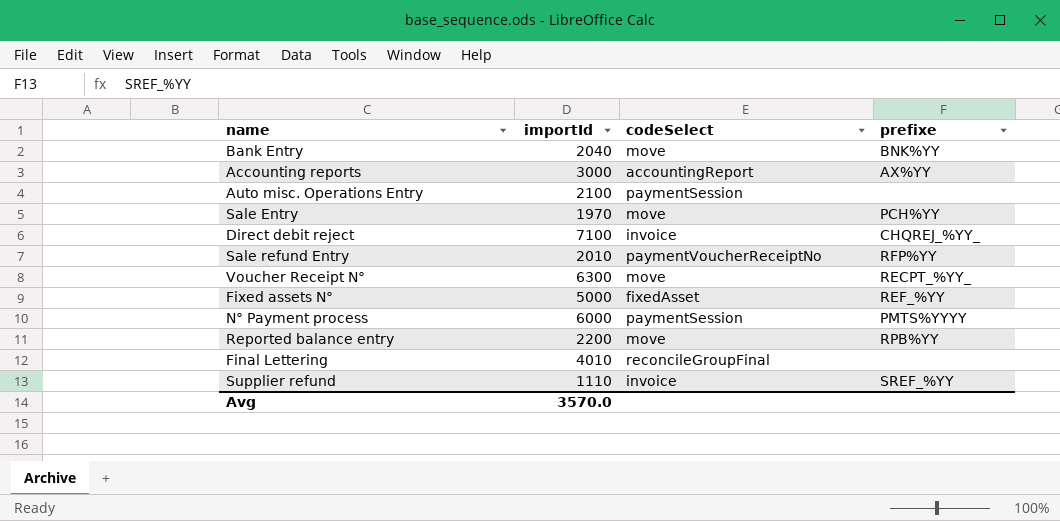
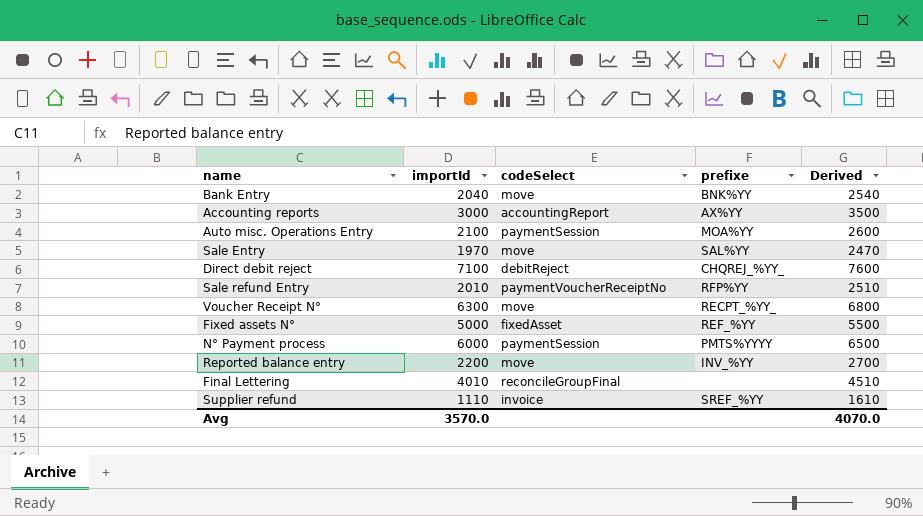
column Derived | formula: none -> [importId] + 500
Auto misc. Operations Entry | prefixe: none -> MOA%YY
Sale Entry | prefixe: PCH%YY -> SAL%YY
Direct debit reject | codeSelect: invoice -> debitReject
Reported balance entry | prefixe: RPB%YY -> INV_%YY

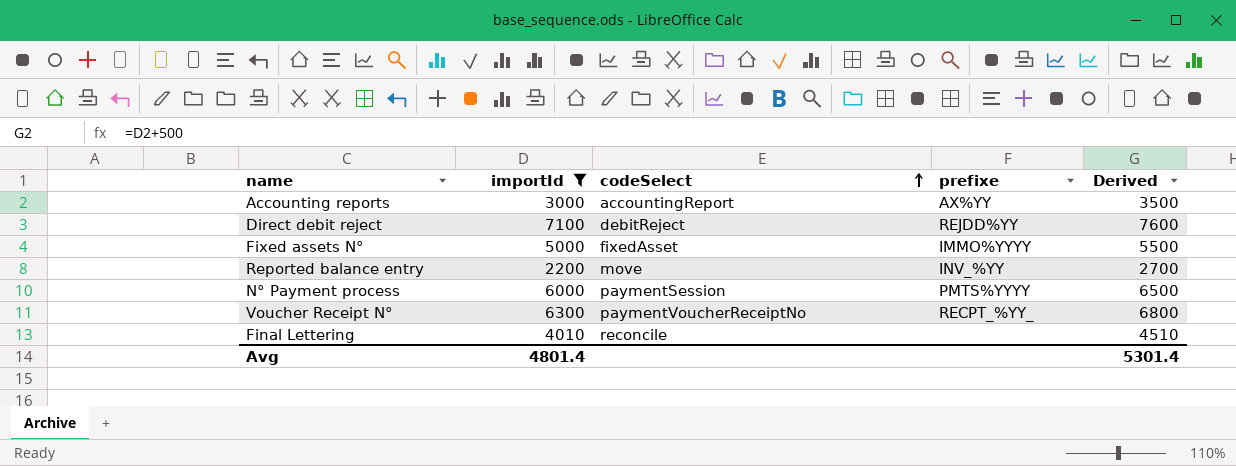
filter: none -> importId >= 2200
row order: none -> codeSelect ascending
Direct debit reject | prefixe: CHQREJ_%YY_ -> REJDD%YY
Fixed assets N° | prefixe: REF_%YY -> IMMO%YYYY
Voucher Receipt N° | codeSelect: move -> paymentVoucherReceiptNo
Final Lettering | codeSelect: reconcileGroupFinal -> reconcile
Avg | importId: 3570.0 -> 4801.4
Avg | Derived: 4070.0 -> 5301.4

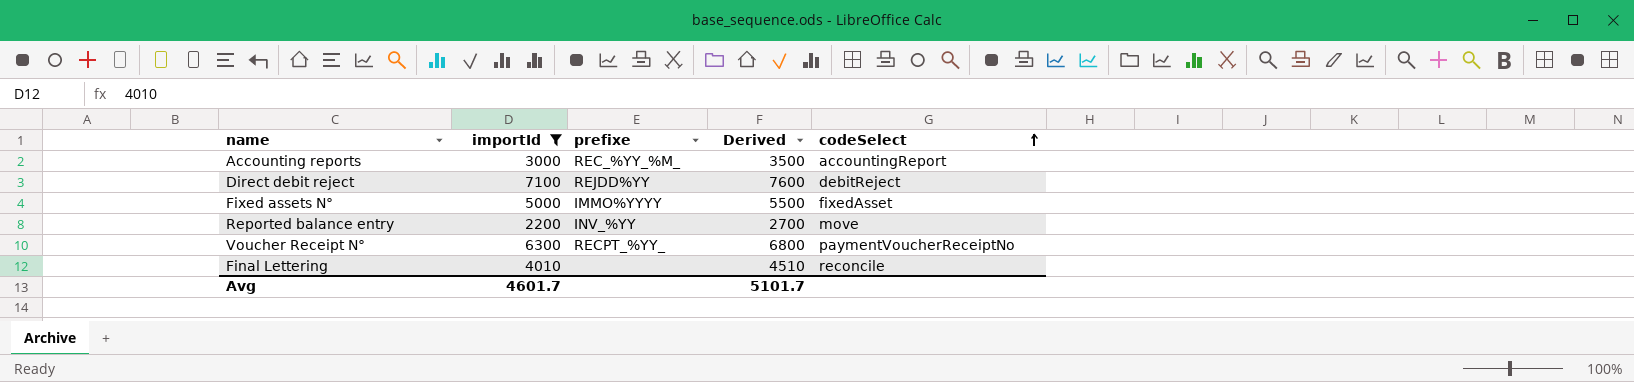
column codeSelect | position: 3 -> 5
row N° Payment process: 6000 | paymentSession | PMTS%YYYY | 6500 -> none
Accounting reports | prefixe: AX%YY -> REC_%YY_%M_
Avg | importId: 4801.4 -> 4601.7
Avg | Derived: 5301.4 -> 5101.7

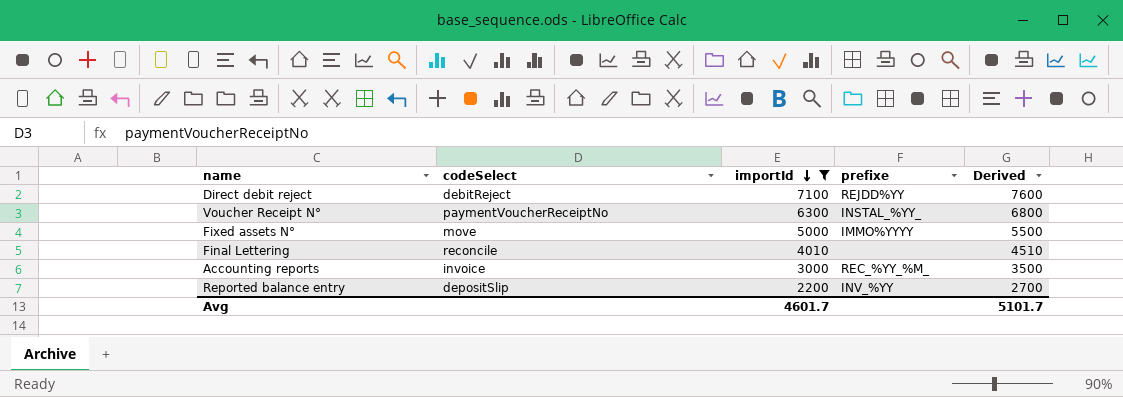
row order: codeSelect ascending -> importId descending
column codeSelect | position: 5 -> 2
Voucher Receipt N° | prefixe: RECPT_%YY_ -> INSTAL_%YY_
Fixed assets N° | codeSelect: fixedAsset -> move
Accounting reports | codeSelect: accountingReport -> invoice
Reported balance entry | codeSelect: move -> depositSlip

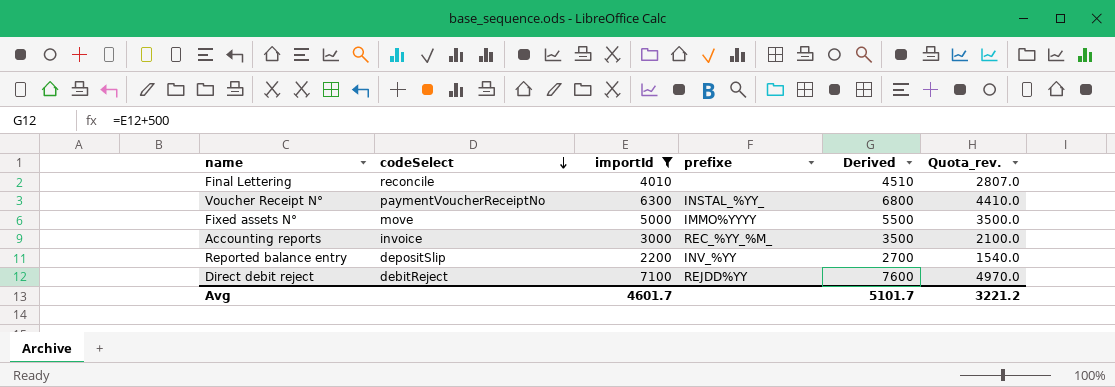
row order: importId descending -> codeSelect descending
column Quota_rev. | formula: none -> [importId] * 0.7

